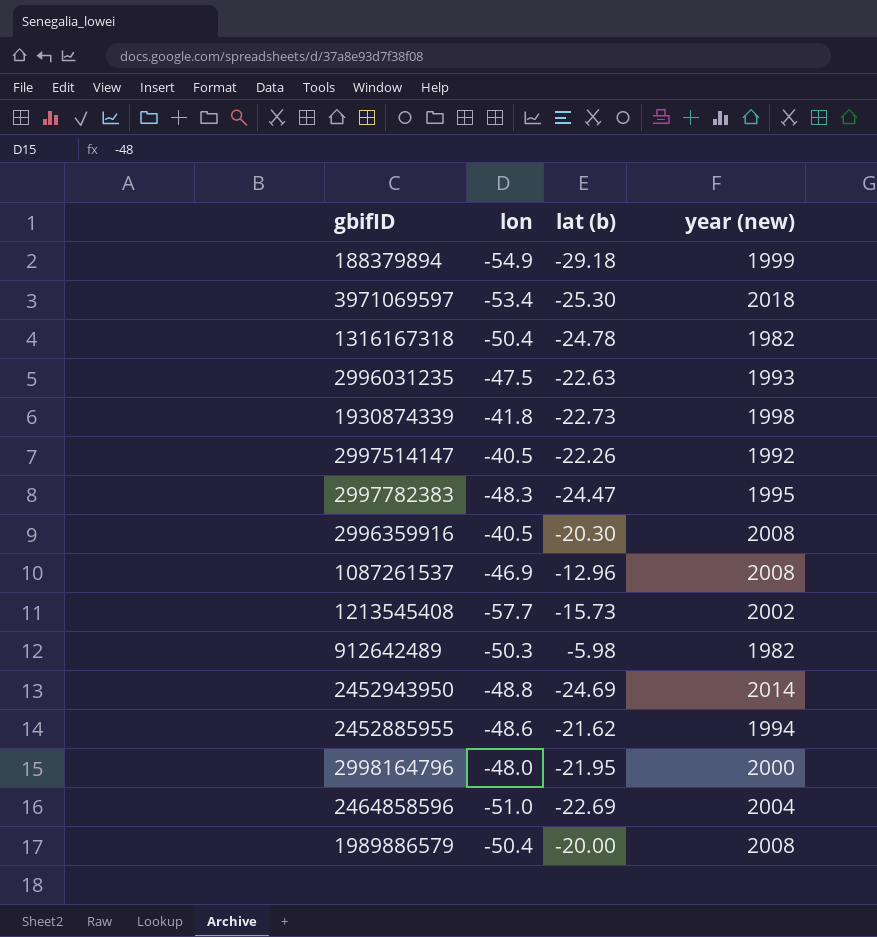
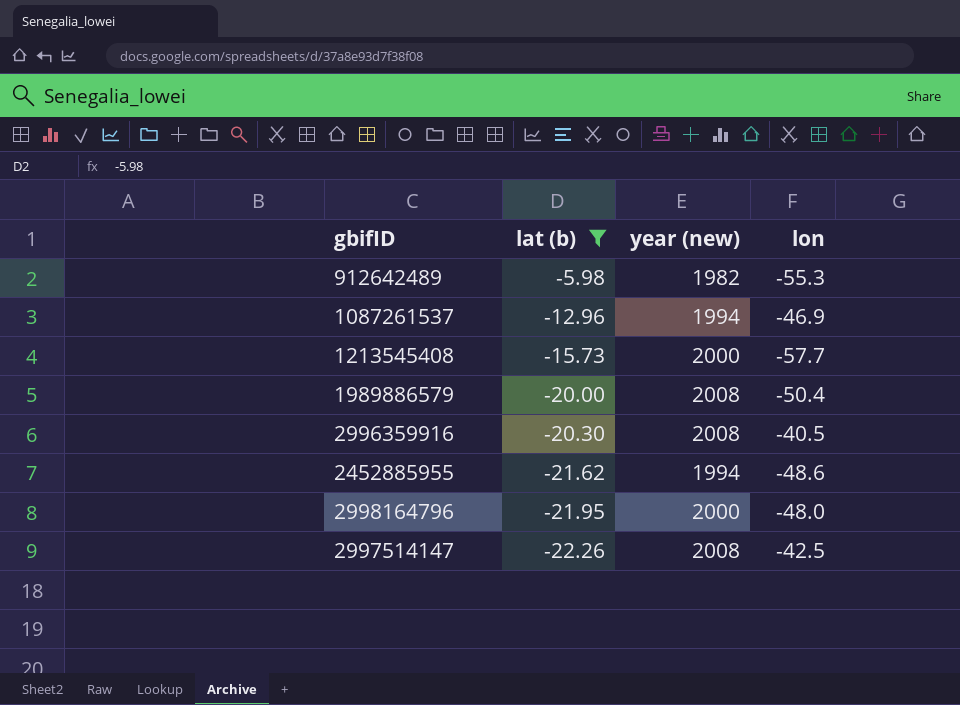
filter: none -> lat (b) >= -22.26
row order: none -> lat (b) descending
column lon | position: 2 -> 4
912642489 | lon: -50.3 -> -55.3
1087261537 | year (new): 2008 -> 1994
1213545408 | year (new): 2002 -> 2000
2997514147 | year (new): 1992 -> 2008
2997514147 | lon: -40.5 -> -42.5

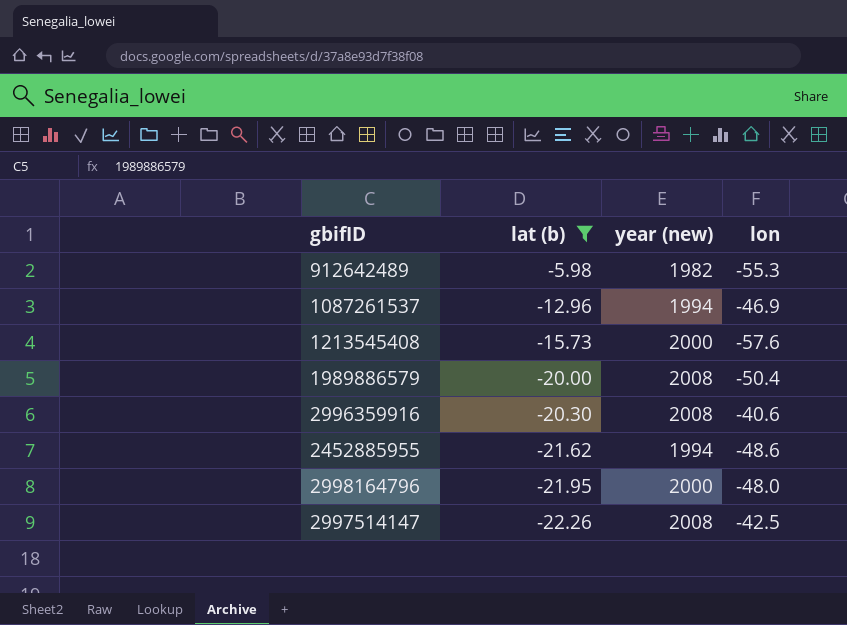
1213545408 | lon: -57.7 -> -57.6
2996359916 | lon: -40.5 -> -40.6

